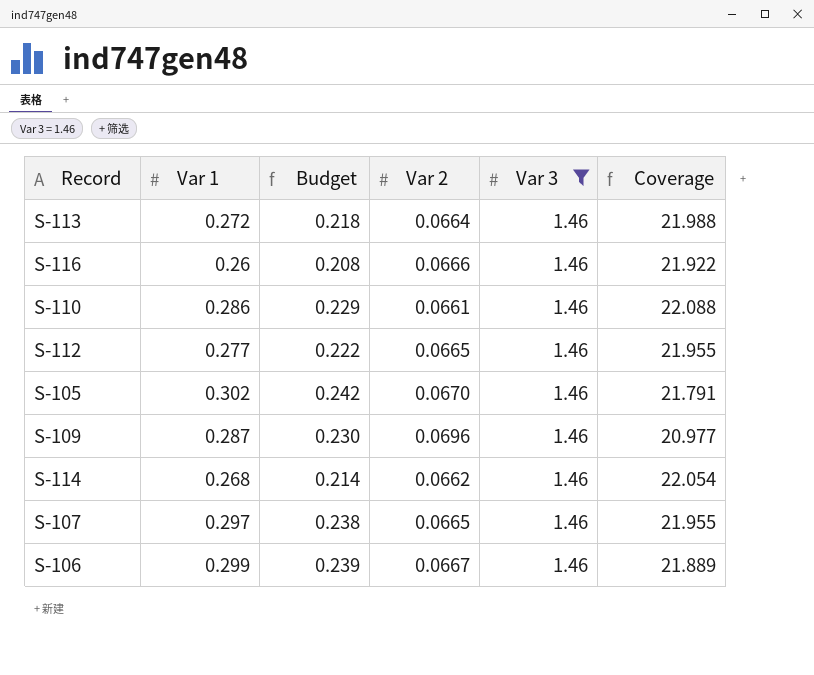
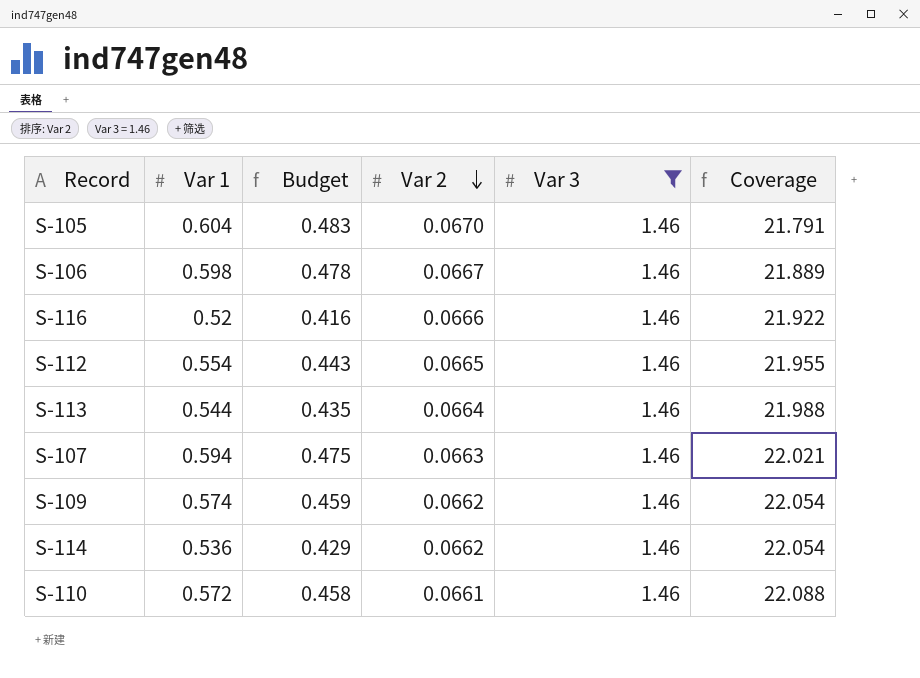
row order: none -> Var 2 descending
S-105 | Var 1: 0.302 -> 0.604
S-105 | Budget: 0.242 -> 0.483
S-106 | Var 1: 0.299 -> 0.598
S-106 | Budget: 0.239 -> 0.478
S-116 | Var 1: 0.26 -> 0.52
S-116 | Budget: 0.208 -> 0.416
S-112 | Var 1: 0.277 -> 0.554
S-112 | Budget: 0.222 -> 0.443
S-113 | Var 1: 0.272 -> 0.544
S-113 | Budget: 0.218 -> 0.435
S-107 | Var 1: 0.297 -> 0.594
S-107 | Budget: 0.238 -> 0.475
S-107 | Var 2: 0.0665 -> 0.0663
S-107 | Coverage: 21.955 -> 22.021
S-109 | Var 1: 0.287 -> 0.574
S-109 | Budget: 0.230 -> 0.459
S-109 | Var 2: 0.0696 -> 0.0662
S-109 | Coverage: 20.977 -> 22.054
S-114 | Var 1: 0.268 -> 0.536
S-114 | Budget: 0.214 -> 0.429
S-110 | Var 1: 0.286 -> 0.572
S-110 | Budget: 0.229 -> 0.458

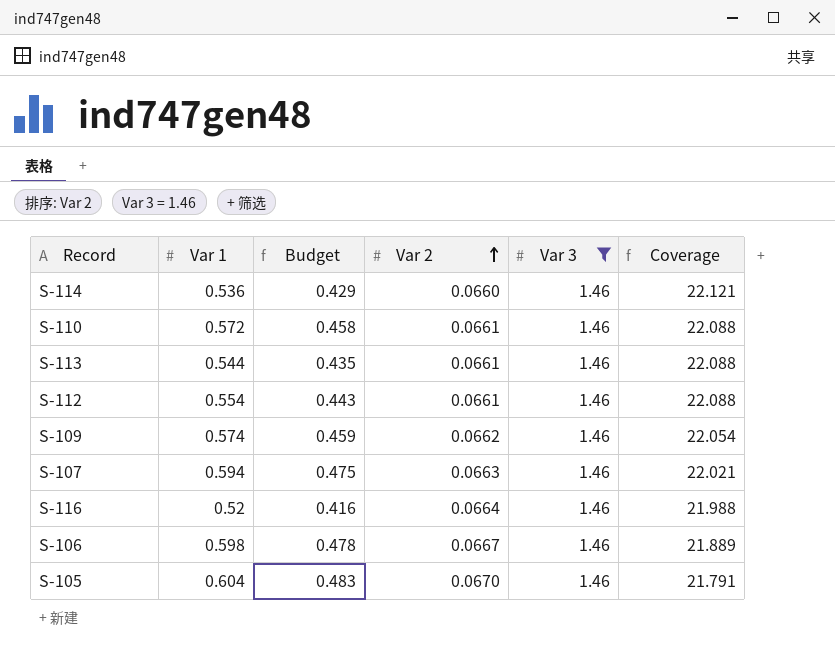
row order: Var 2 descending -> Var 2 ascending
S-114 | Var 2: 0.0662 -> 0.0660
S-114 | Coverage: 22.054 -> 22.121
S-113 | Var 2: 0.0664 -> 0.0661
S-113 | Coverage: 21.988 -> 22.088
S-112 | Var 2: 0.0665 -> 0.0661
S-112 | Coverage: 21.955 -> 22.088
S-116 | Var 2: 0.0666 -> 0.0664
S-116 | Coverage: 21.922 -> 21.988

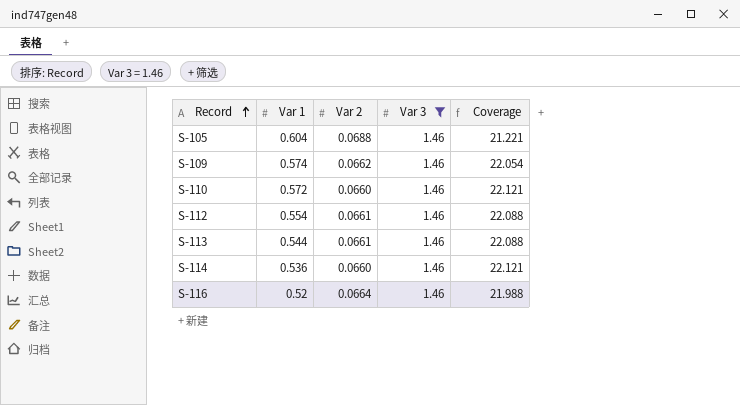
row order: Var 2 ascending -> Record ascending
column Budget | formula: [Var 1] * 0.8 -> none
row S-107: 0.594 | 0.475 | 0.0663 | 1.46 | 22.021 -> none
row S-106: 0.598 | 0.478 | 0.0667 | 1.46 | 21.889 -> none
S-105 | Var 2: 0.0670 -> 0.0688
S-105 | Coverage: 21.791 -> 21.221
S-110 | Var 2: 0.0661 -> 0.0660
S-110 | Coverage: 22.088 -> 22.121

